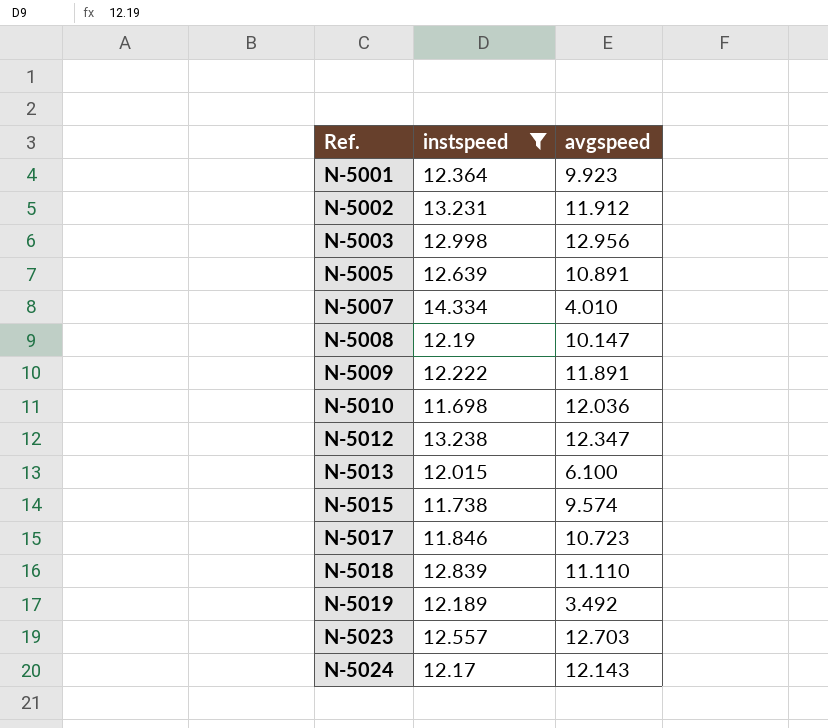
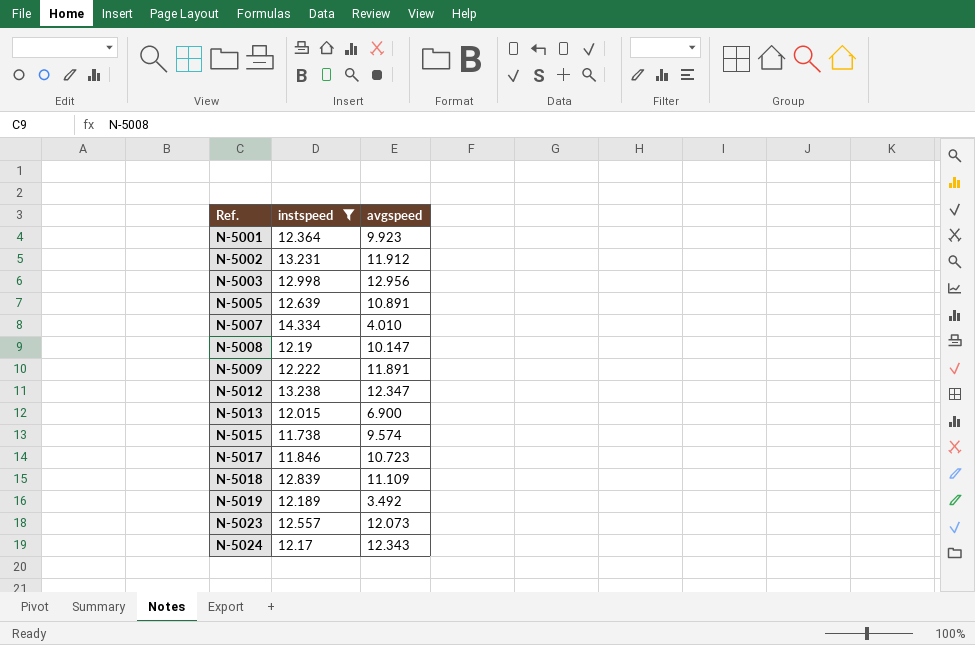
row N-5010: 11.698 | 12.036 -> none
N-5013 | avgspeed: 6.100 -> 6.900
N-5018 | avgspeed: 11.110 -> 11.109
N-5023 | avgspeed: 12.703 -> 12.073
N-5024 | avgspeed: 12.143 -> 12.343

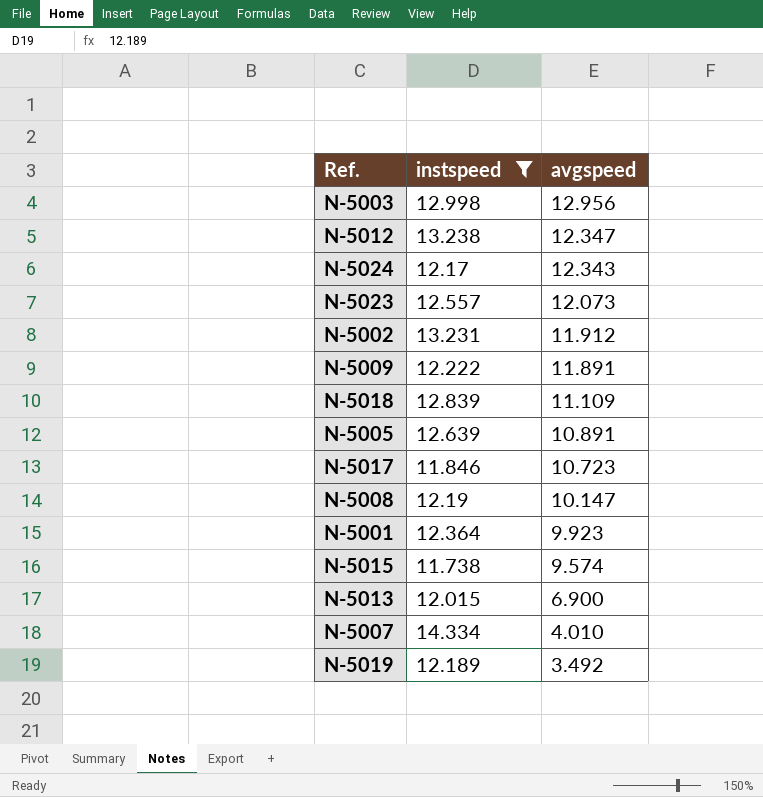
row order: Ref. ascending -> avgspeed descending

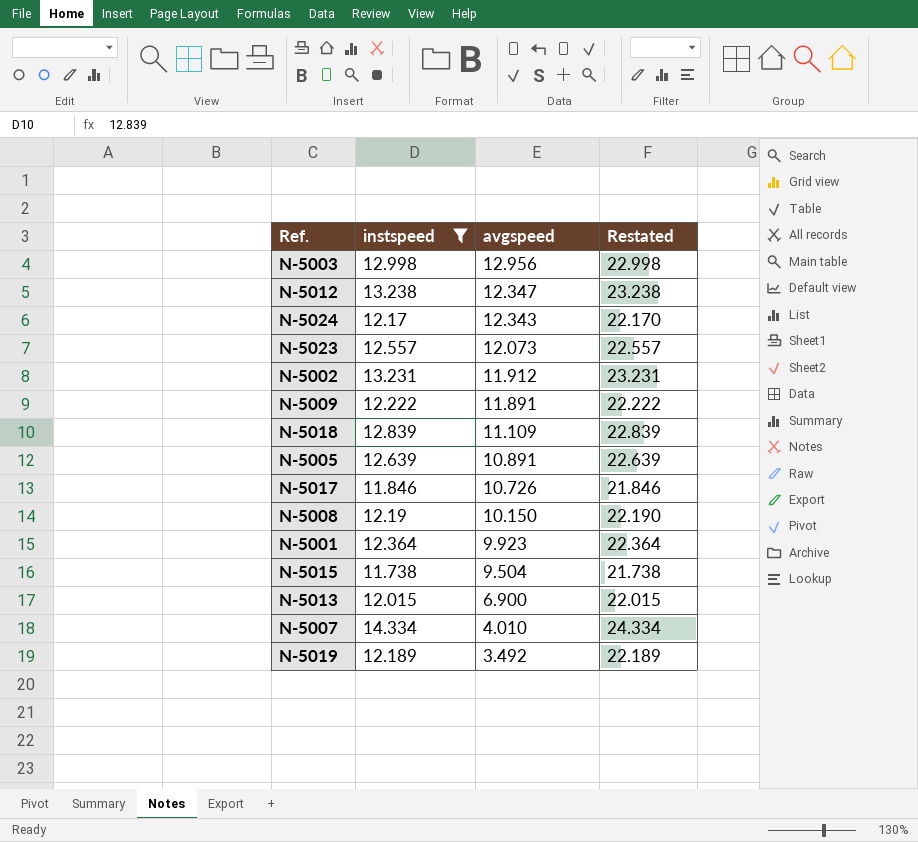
column Restated | formula: none -> [instspeed] + 10
N-5017 | avgspeed: 10.723 -> 10.726
N-5008 | avgspeed: 10.147 -> 10.150
N-5015 | avgspeed: 9.574 -> 9.504

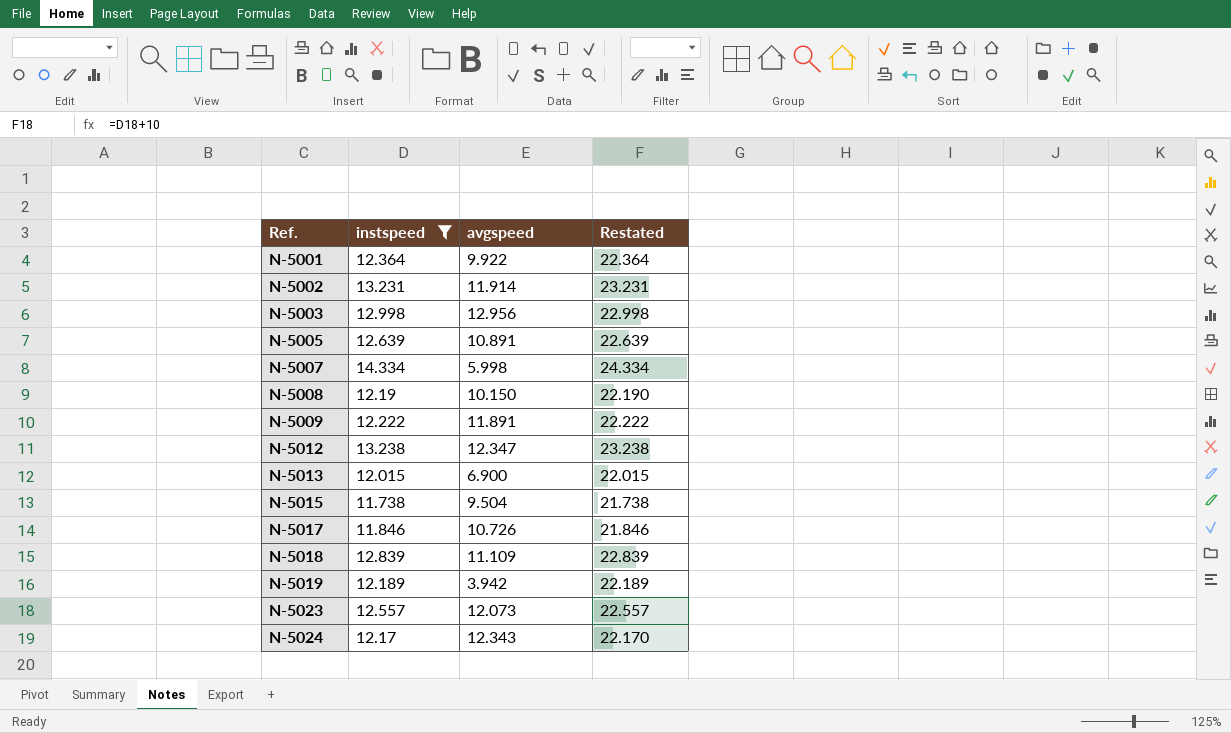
row order: avgspeed descending -> Ref. ascending
N-5001 | avgspeed: 9.923 -> 9.922
N-5002 | avgspeed: 11.912 -> 11.914
N-5007 | avgspeed: 4.010 -> 5.998
N-5019 | avgspeed: 3.492 -> 3.942

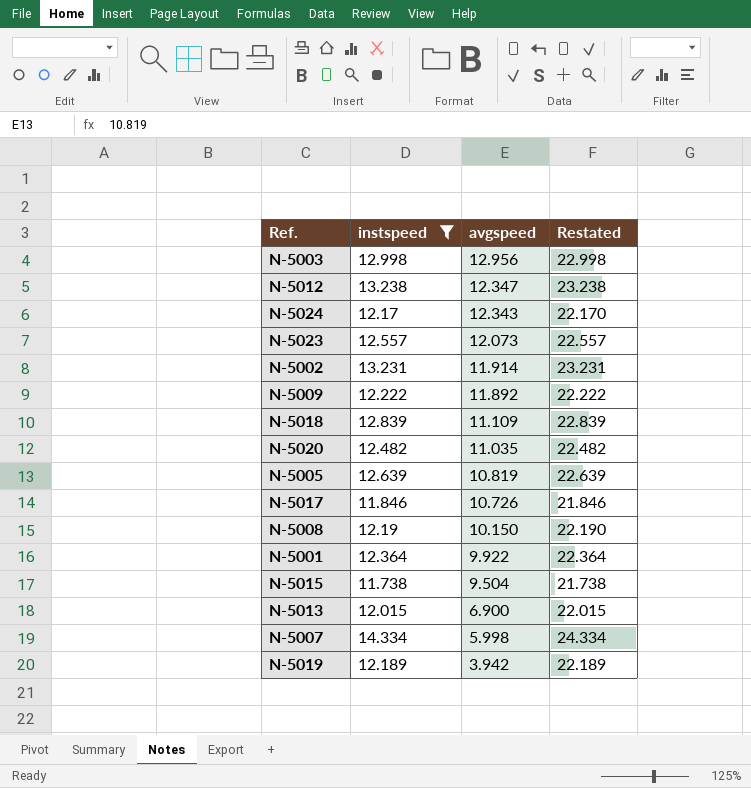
row order: Ref. ascending -> avgspeed descending
N-5009 | avgspeed: 11.891 -> 11.892
row N-5020: none -> 12.482 | 11.035 | 22.482
N-5005 | avgspeed: 10.891 -> 10.819

